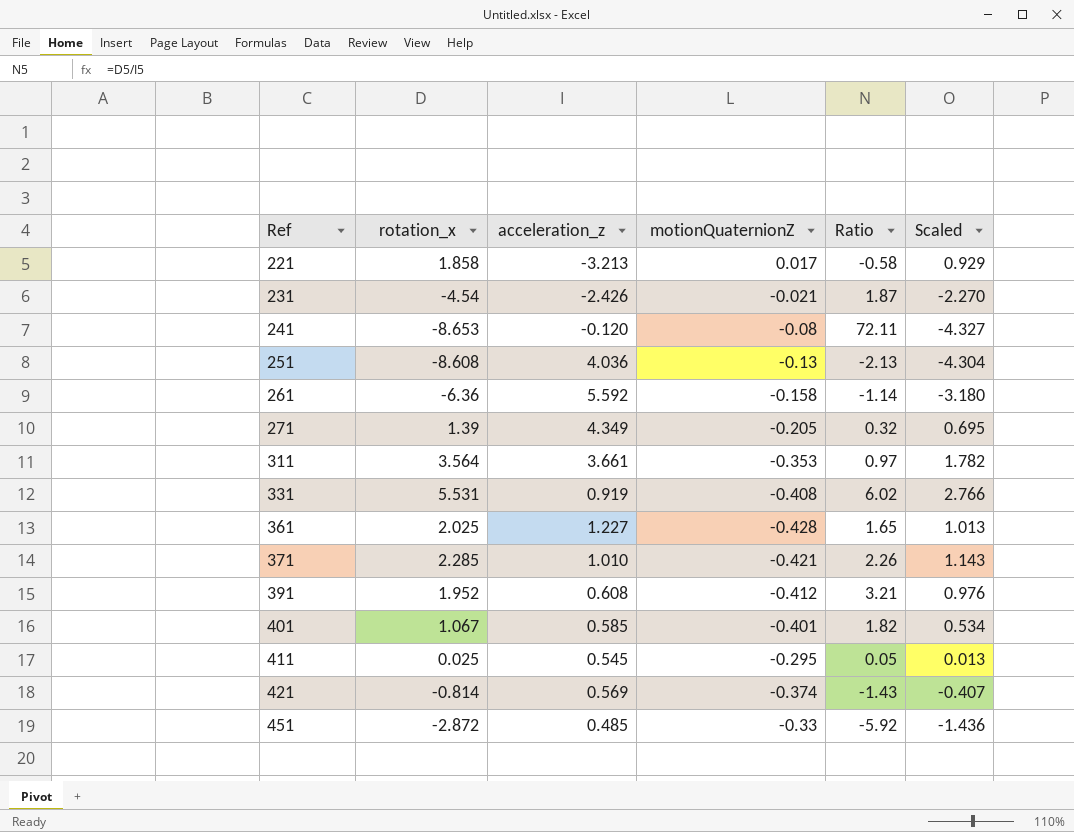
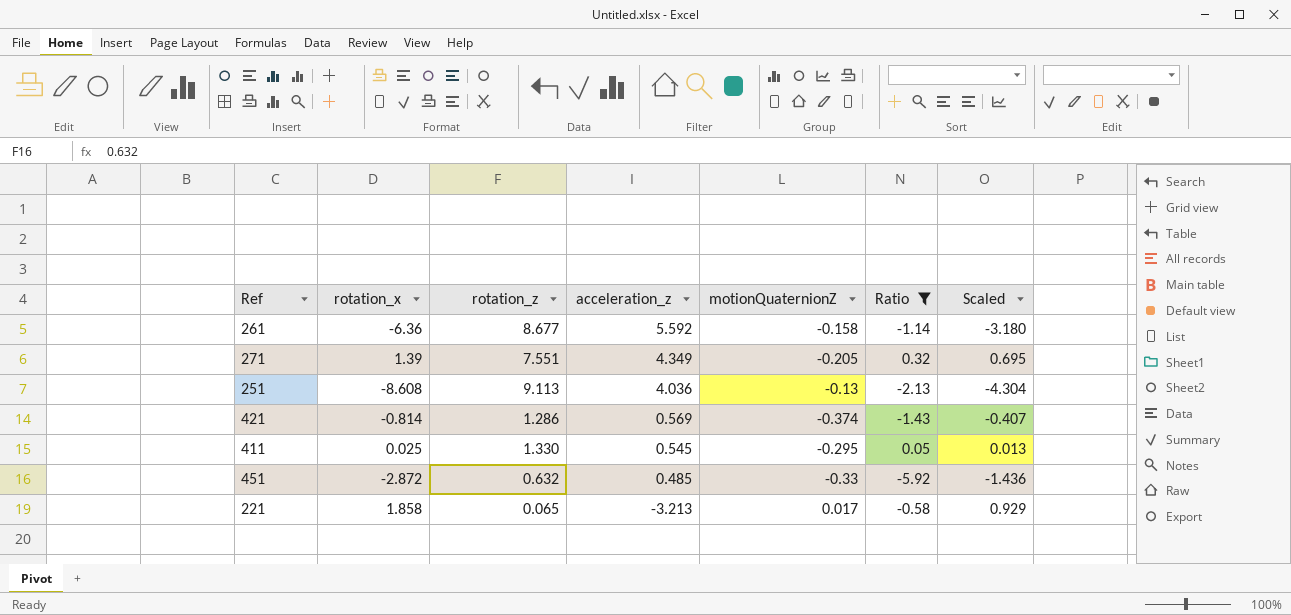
filter: none -> Ratio <= 0.32
row order: Ref ascending -> acceleration_z descending
column rotation_z | position: none -> 3

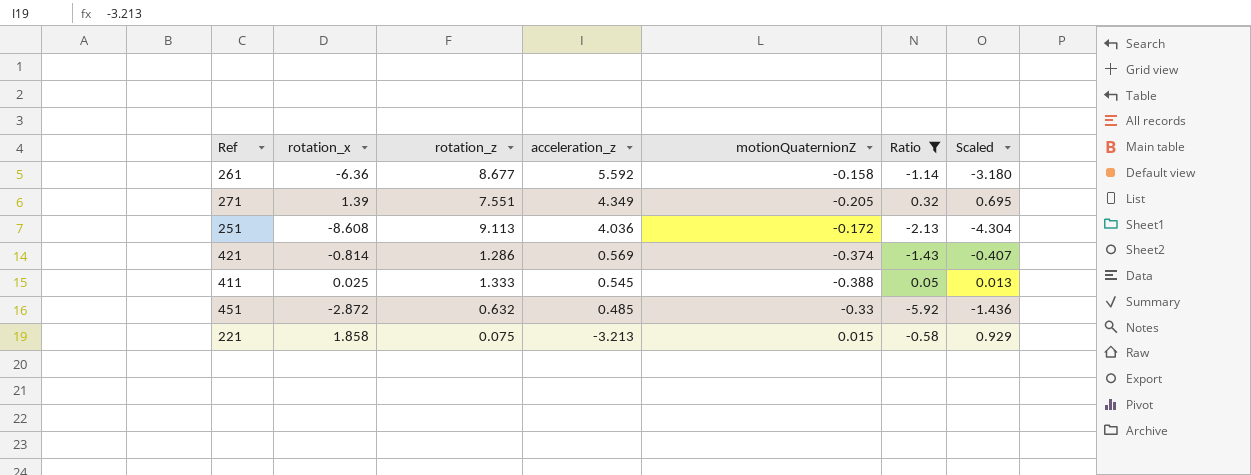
251 | motionQuaternionZ: -0.13 -> -0.172
411 | rotation_z: 1.330 -> 1.333
411 | motionQuaternionZ: -0.295 -> -0.388
221 | rotation_z: 0.065 -> 0.075
221 | motionQuaternionZ: 0.017 -> 0.015

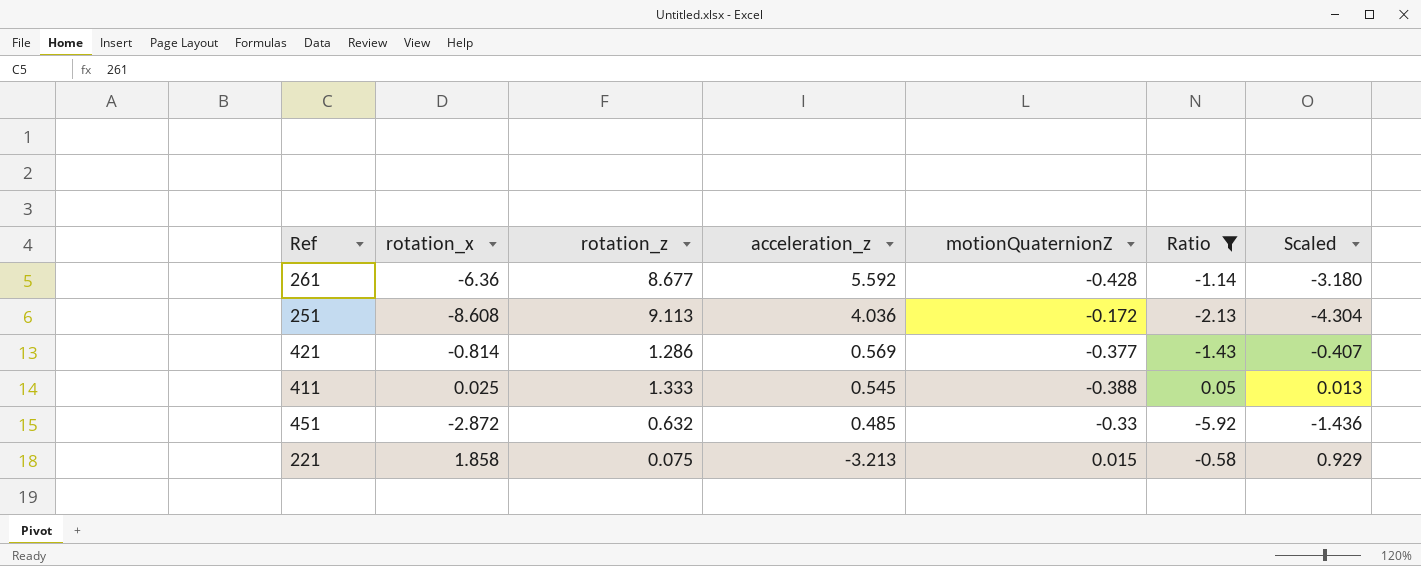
row 271: 1.39 | 7.551 | 4.349 | -0.205 | 0.32 | 0.695 -> none
261 | motionQuaternionZ: -0.158 -> -0.428
421 | motionQuaternionZ: -0.374 -> -0.377

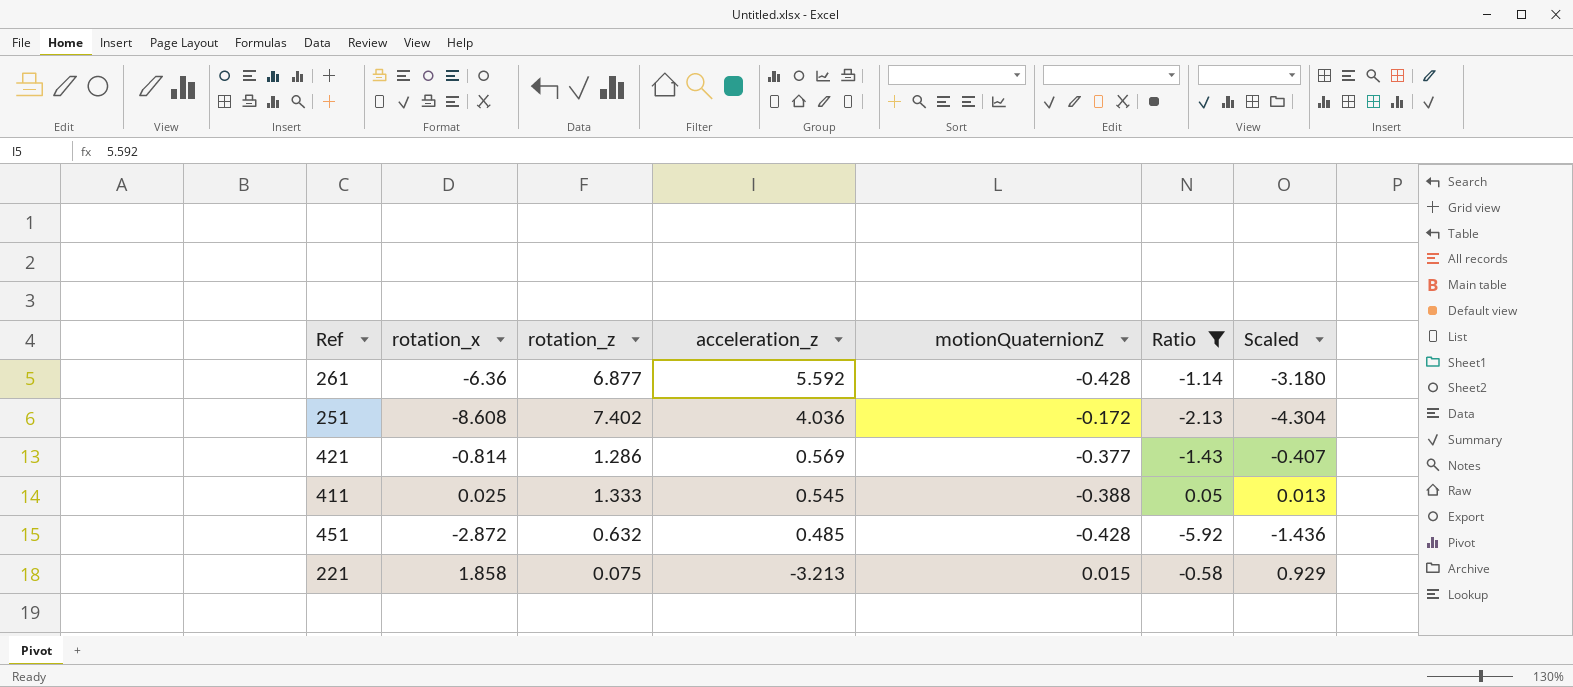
261 | rotation_z: 8.677 -> 6.877
251 | rotation_z: 9.113 -> 7.402
451 | motionQuaternionZ: -0.33 -> -0.428

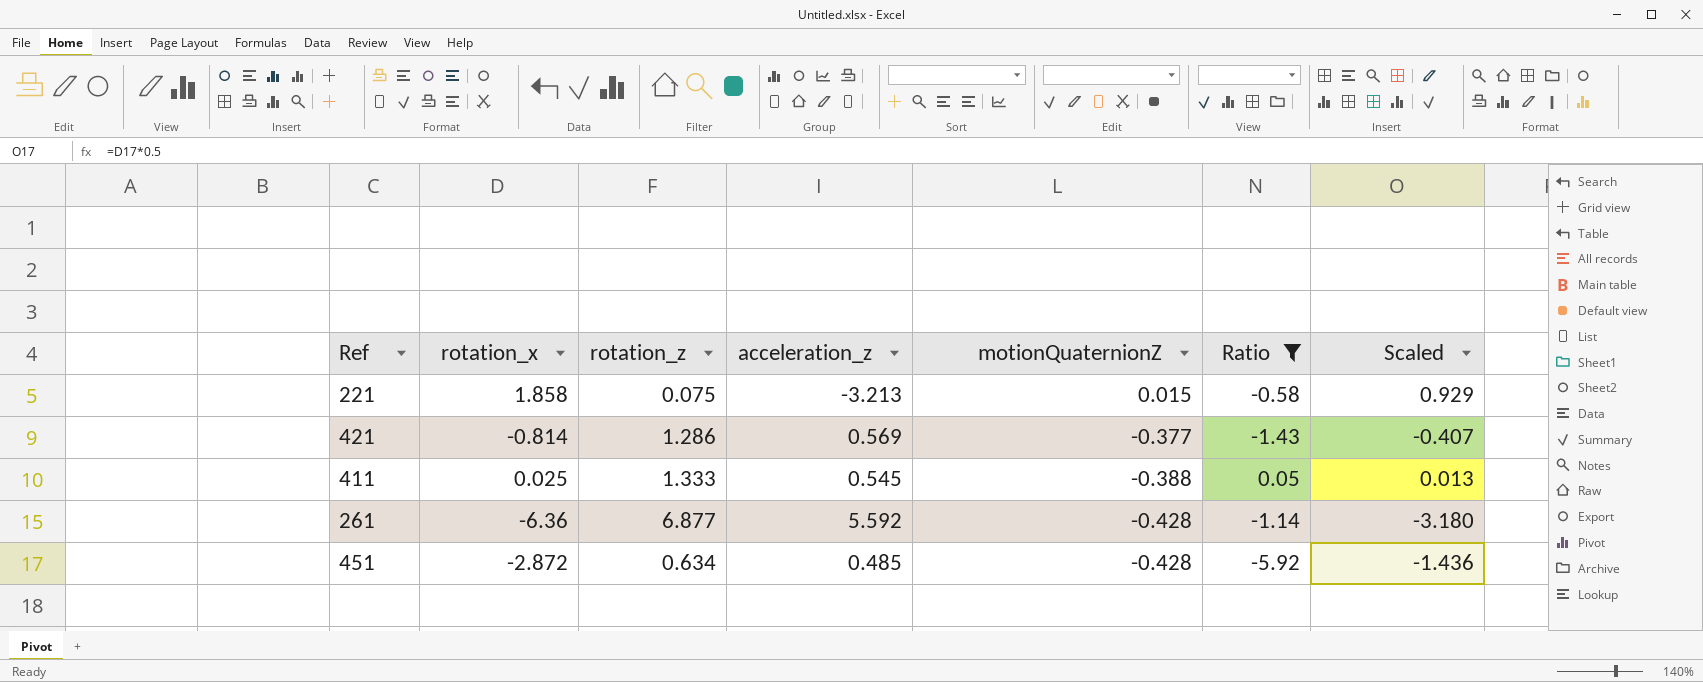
row order: acceleration_z descending -> motionQuaternionZ descending
row 251: -8.608 | 7.402 | 4.036 | -0.172 | -2.13 | -4.304 -> none
451 | rotation_z: 0.632 -> 0.634

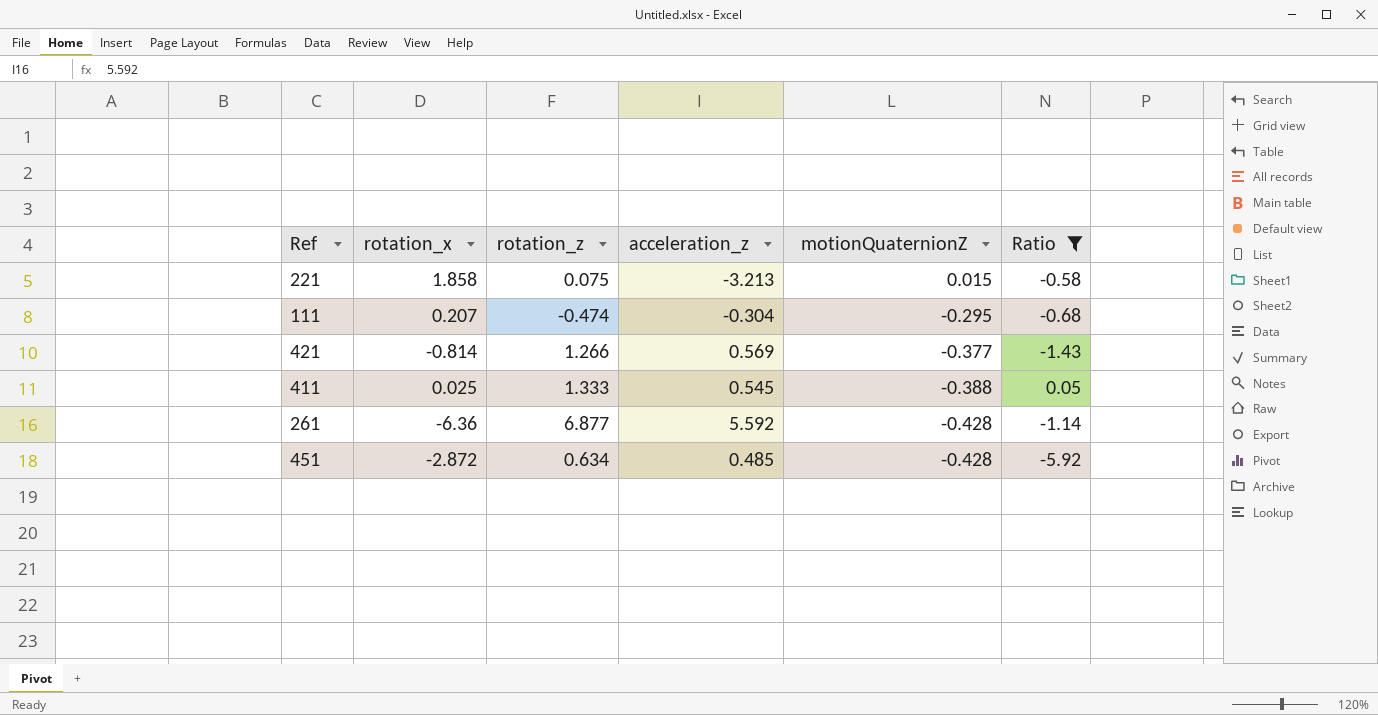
column Scaled | formula: [rotation_x] * 0.5 -> none
row 111: none -> 0.207 | -0.474 | -0.304 | -0.295 | -0.68
421 | rotation_z: 1.286 -> 1.266

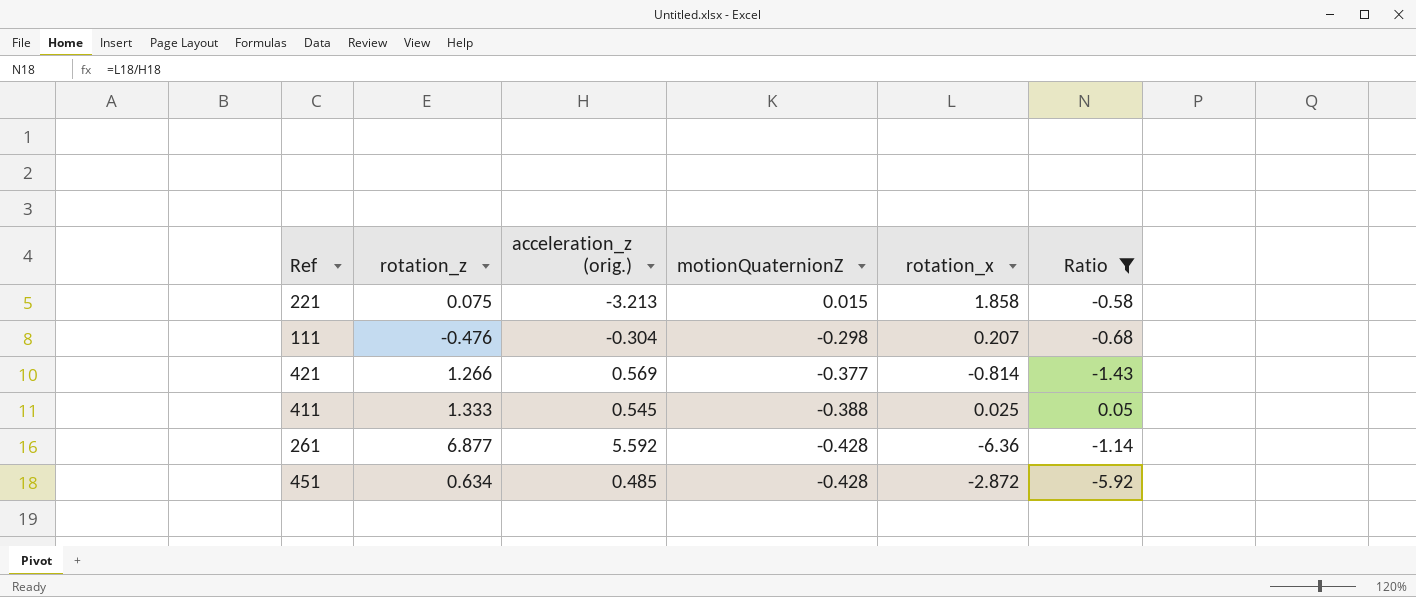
column name: acceleration_z -> acceleration_z (orig.)
column rotation_x | position: 2 -> 5
111 | rotation_z: -0.474 -> -0.476
111 | motionQuaternionZ: -0.295 -> -0.298

